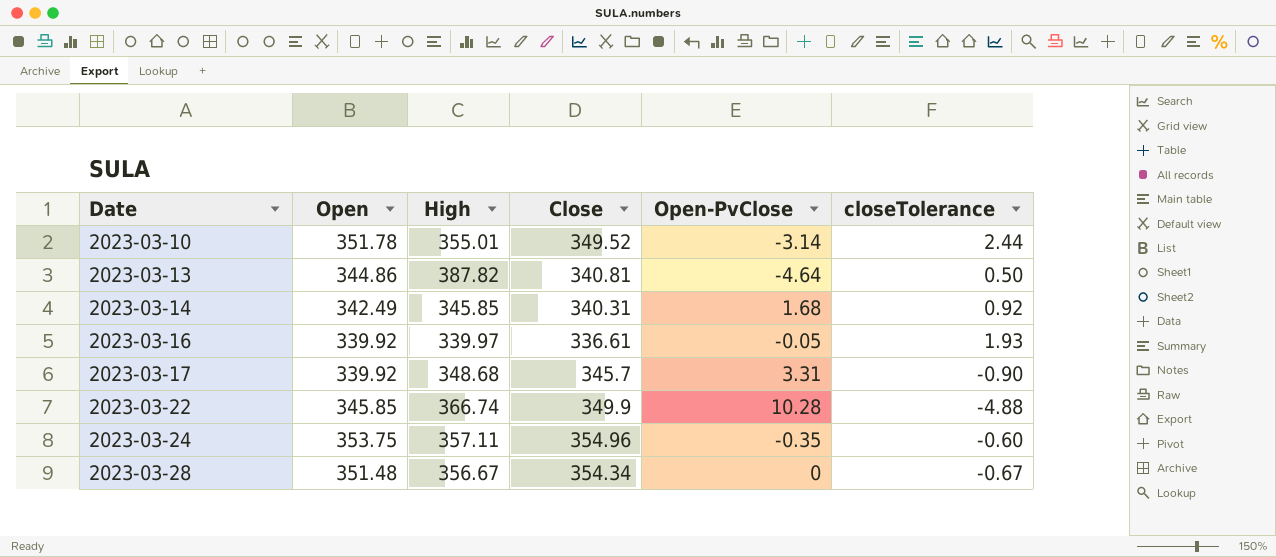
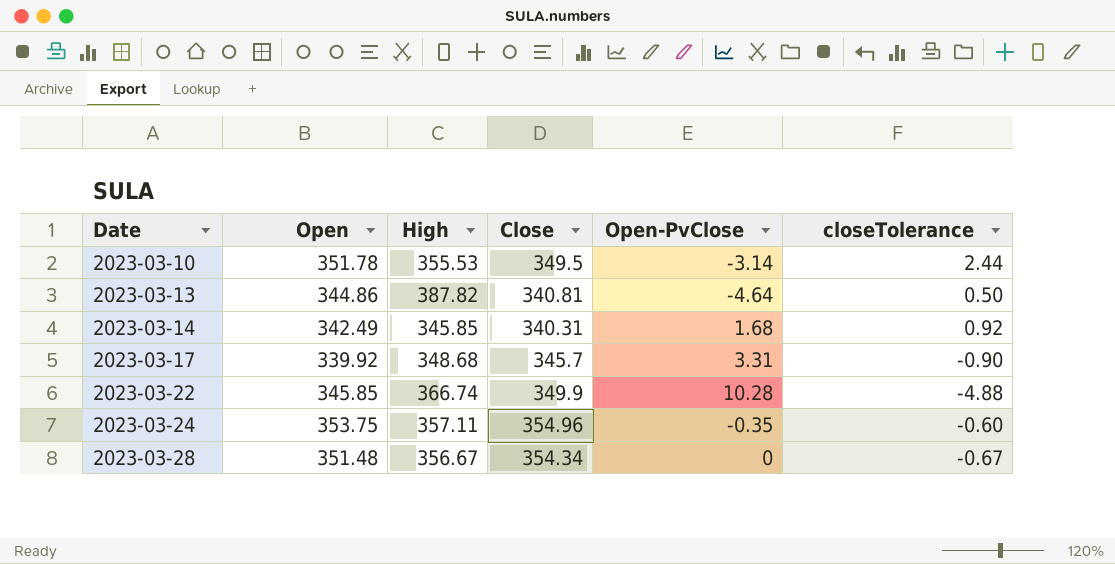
row 2023-03-16: 339.92 | 339.97 | 336.61 | -0.05 | 1.93 -> none
2023-03-10 | High: 355.01 -> 355.53
2023-03-10 | Close: 349.52 -> 349.5

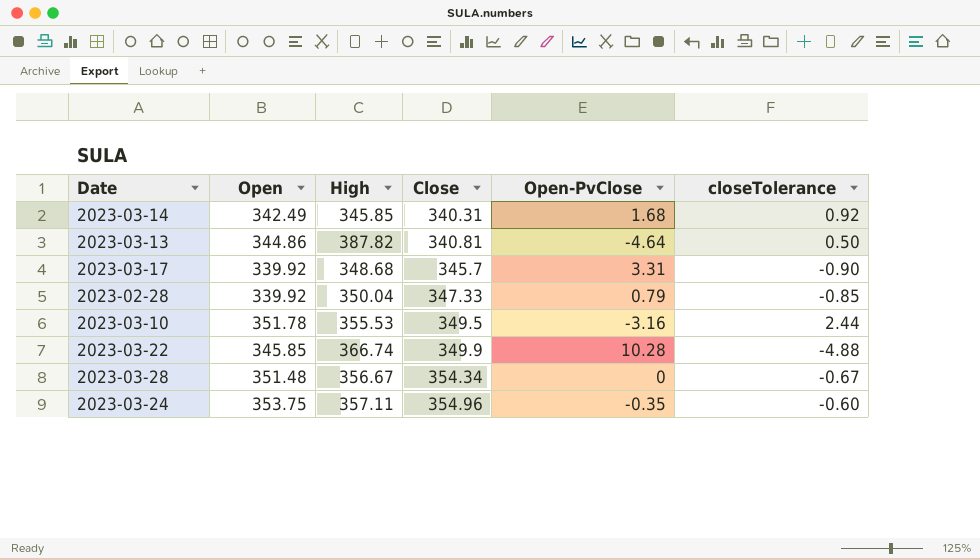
row order: Date ascending -> Close ascending
row 2023-02-28: none -> 339.92 | 350.04 | 347.33 | 0.79 | -0.85
2023-03-10 | Open-PvClose: -3.14 -> -3.16

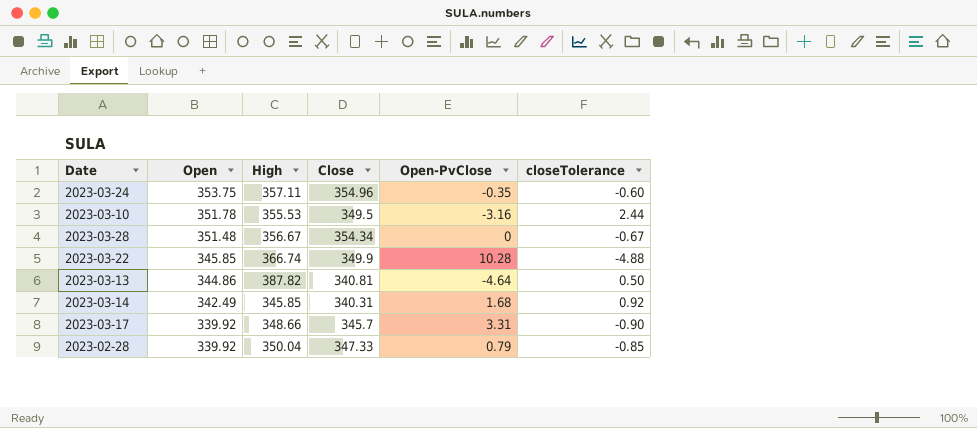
row order: Close ascending -> Open descending
2023-03-17 | High: 348.68 -> 348.66

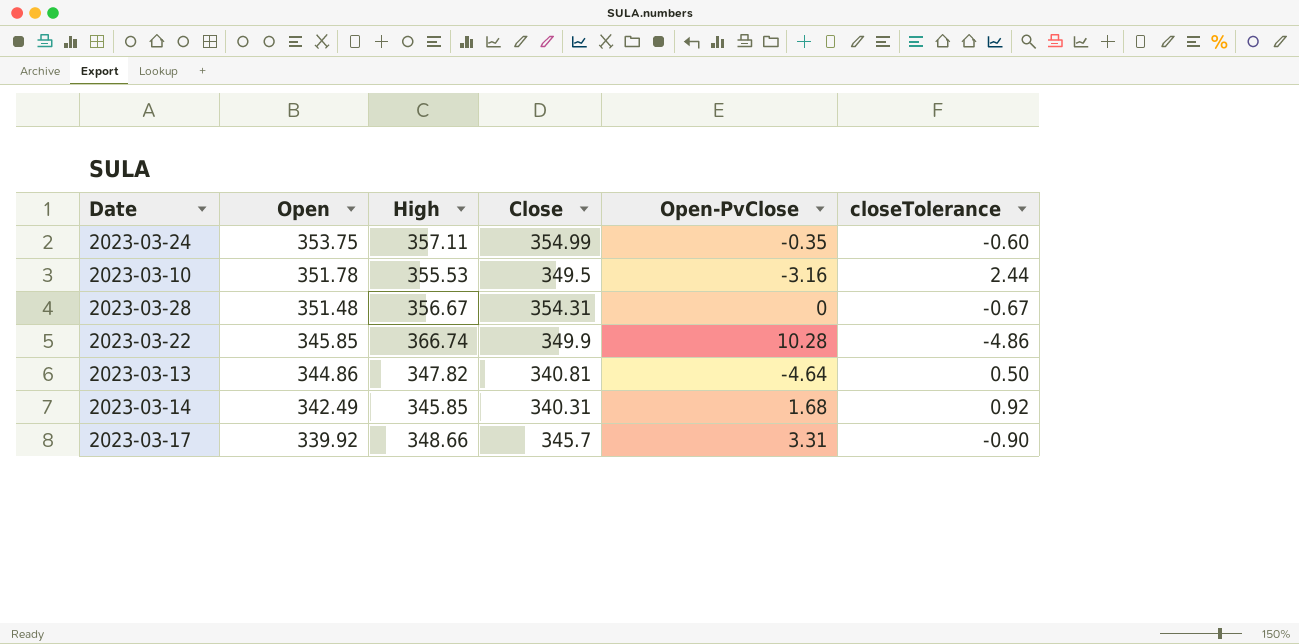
row 2023-02-28: 339.92 | 350.04 | 347.33 | 0.79 | -0.85 -> none
2023-03-24 | Close: 354.96 -> 354.99
2023-03-28 | Close: 354.34 -> 354.31
2023-03-22 | closeTolerance: -4.88 -> -4.86
2023-03-13 | High: 387.82 -> 347.82

